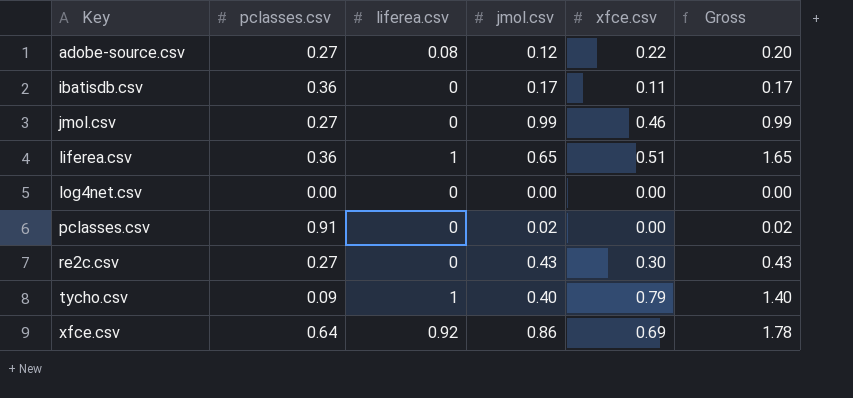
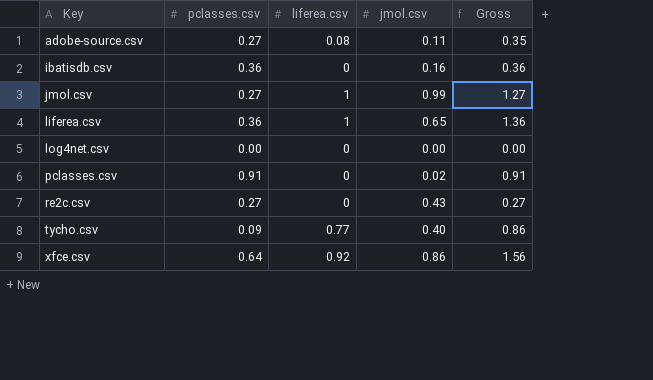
column xfce.csv | position: 5 -> none
column Gross | formula: [liferea.csv] + [jmol.csv] -> [pclasses.csv] + [liferea.csv]
adobe-source.csv | jmol.csv: 0.12 -> 0.11
ibatisdb.csv | jmol.csv: 0.17 -> 0.16
jmol.csv | liferea.csv: 0 -> 1
tycho.csv | liferea.csv: 1 -> 0.77

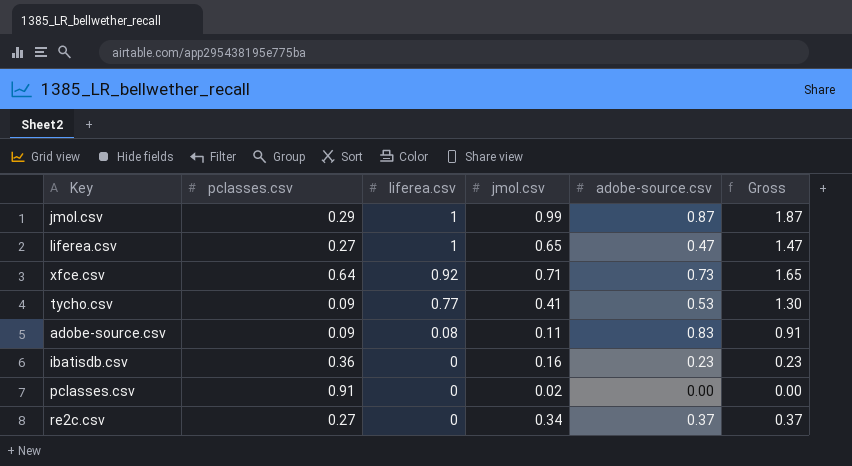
row order: Key ascending -> liferea.csv descending
column adobe-source.csv | position: none -> 5
column Gross | formula: [pclasses.csv] + [liferea.csv] -> [liferea.csv] + [adobe-source.csv]
row log4net.csv: 0.00 | 0 | 0.00 | 0.00 -> none
jmol.csv | pclasses.csv: 0.27 -> 0.29
liferea.csv | pclasses.csv: 0.36 -> 0.27
xfce.csv | jmol.csv: 0.86 -> 0.71
tycho.csv | jmol.csv: 0.40 -> 0.41
adobe-source.csv | pclasses.csv: 0.27 -> 0.09
re2c.csv | jmol.csv: 0.43 -> 0.34

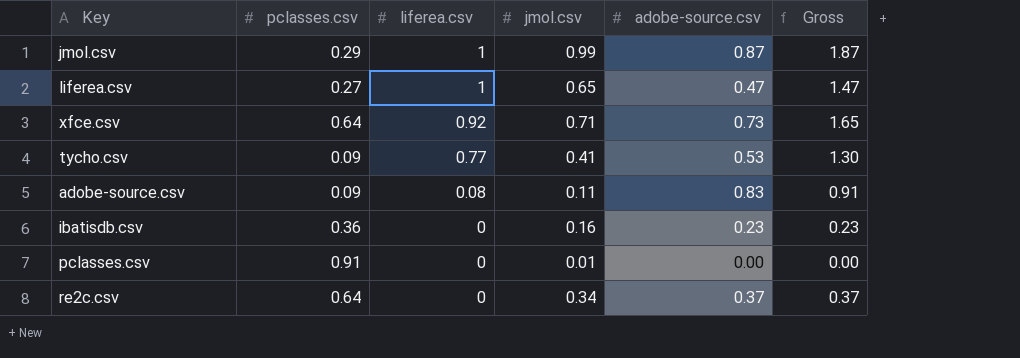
pclasses.csv | jmol.csv: 0.02 -> 0.01
re2c.csv | pclasses.csv: 0.27 -> 0.64

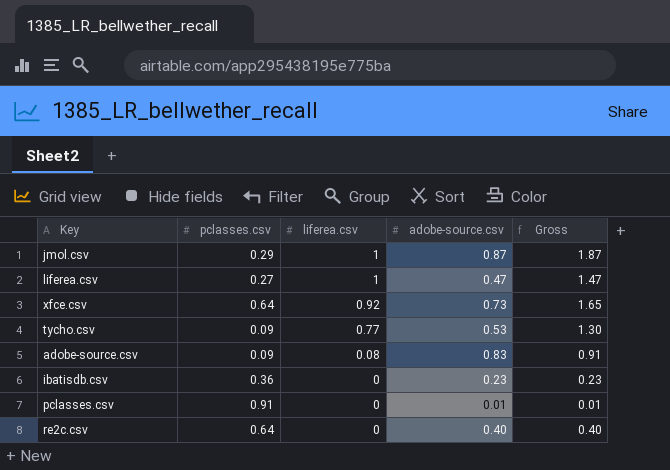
column jmol.csv | position: 4 -> none
pclasses.csv | adobe-source.csv: 0.00 -> 0.01
pclasses.csv | Gross: 0.00 -> 0.01
re2c.csv | adobe-source.csv: 0.37 -> 0.40
re2c.csv | Gross: 0.37 -> 0.40

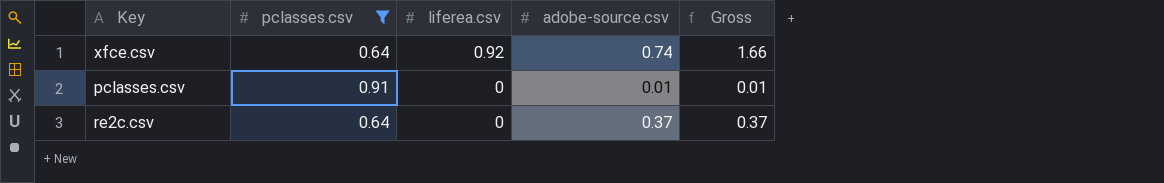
filter: none -> pclasses.csv >= 0.64
xfce.csv | adobe-source.csv: 0.73 -> 0.74
xfce.csv | Gross: 1.65 -> 1.66
re2c.csv | adobe-source.csv: 0.40 -> 0.37
re2c.csv | Gross: 0.40 -> 0.37

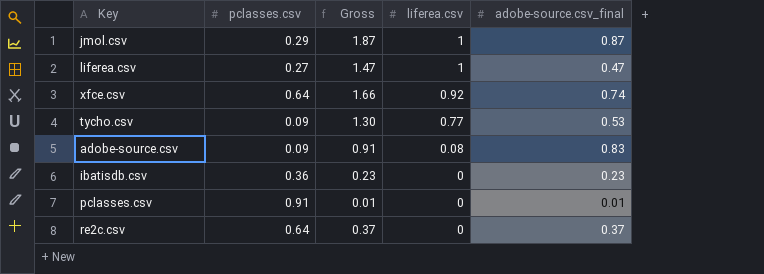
filter: pclasses.csv >= 0.64 -> none
column Gross | position: 5 -> 3
column name: adobe-source.csv -> adobe-source.csv_final

